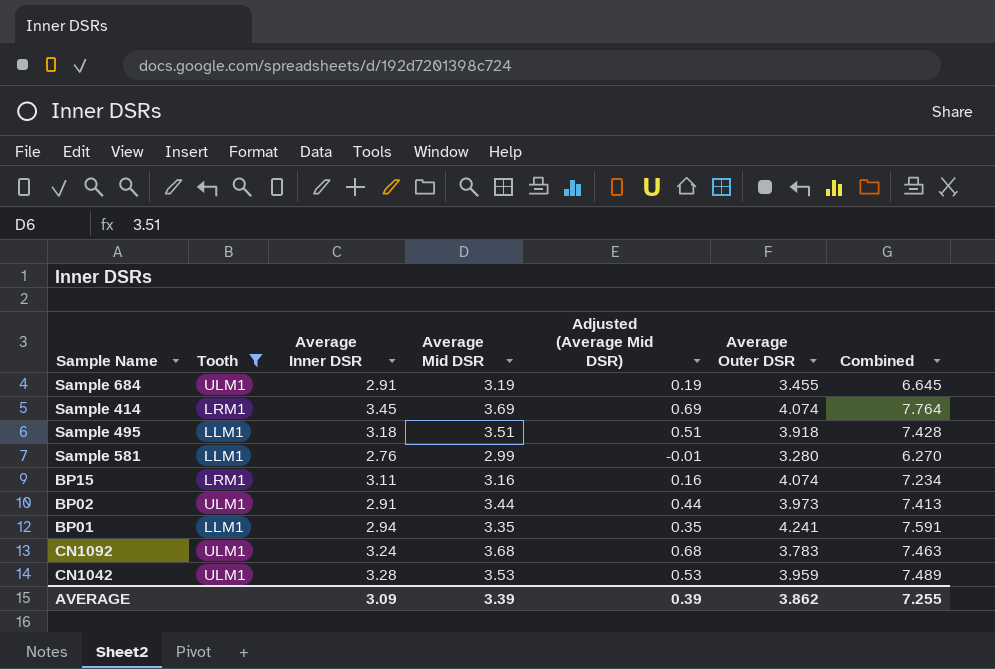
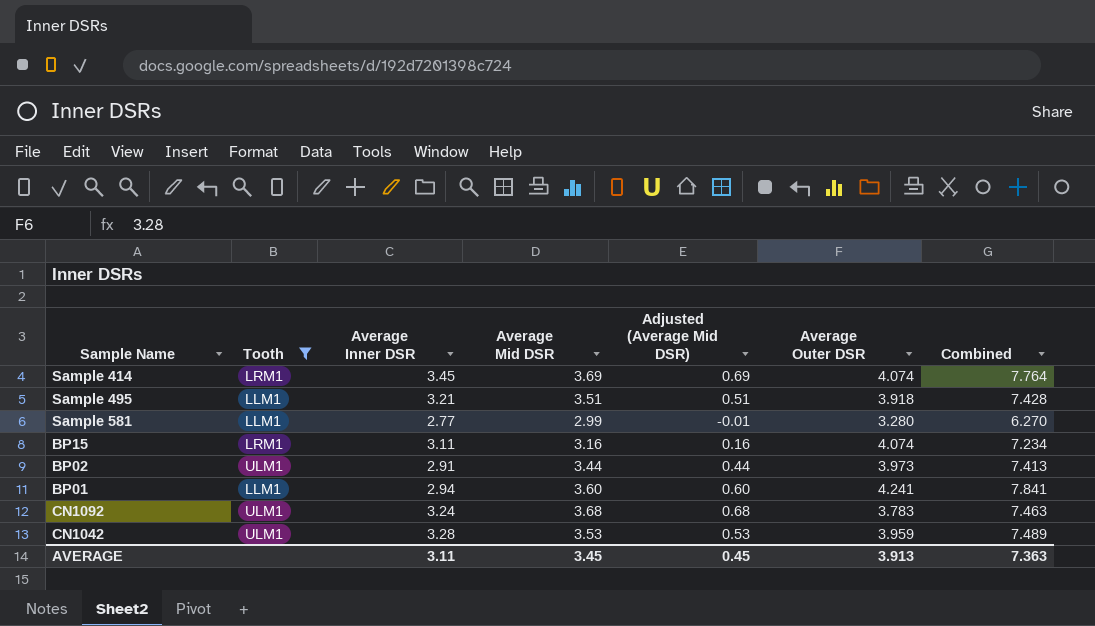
row Sample 684: ULM1 | 2.91 | 3.19 | 0.19 | 3.455 | 6.645 -> none
Sample 495 | Average Inner DSR: 3.18 -> 3.21
Sample 581 | Average Inner DSR: 2.76 -> 2.77
BP01 | Average Mid DSR: 3.35 -> 3.60
BP01 | Adjusted (Average Mid DSR): 0.35 -> 0.60
BP01 | Combined: 7.591 -> 7.841
AVERAGE | Average Inner DSR: 3.09 -> 3.11
AVERAGE | Average Mid DSR: 3.39 -> 3.45
AVERAGE | Adjusted (Average Mid DSR): 0.39 -> 0.45
AVERAGE | Average Outer DSR: 3.862 -> 3.913
AVERAGE | Combined: 7.255 -> 7.363

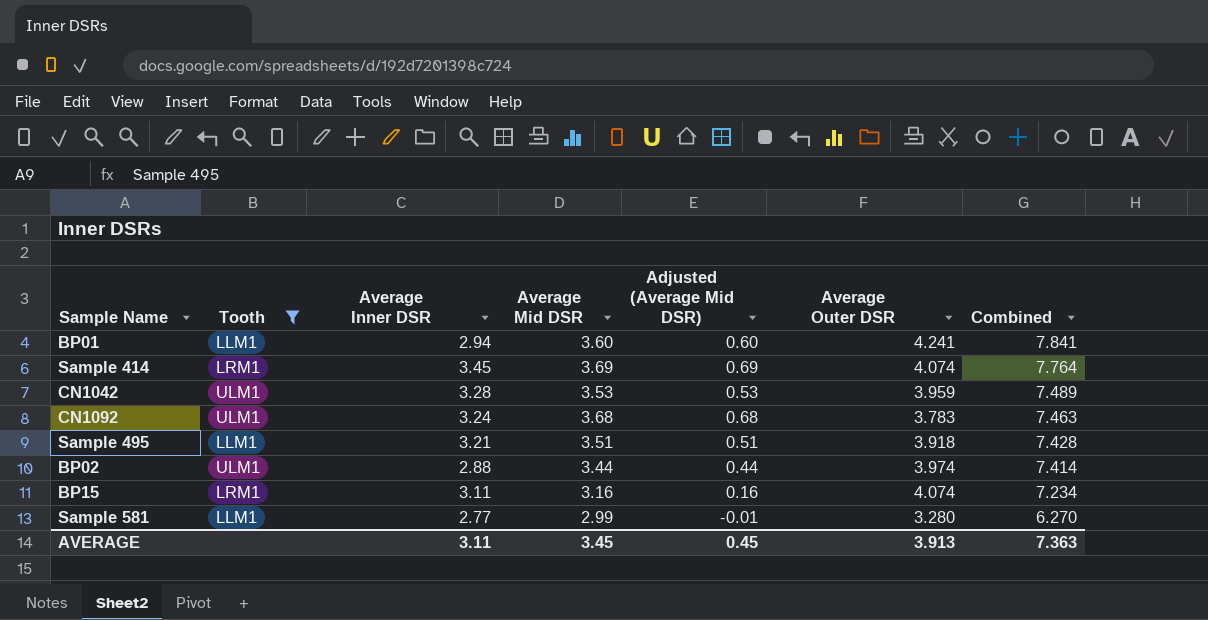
row order: none -> Combined descending
BP02 | Average Inner DSR: 2.91 -> 2.88
BP02 | Average Outer DSR: 3.973 -> 3.974
BP02 | Combined: 7.413 -> 7.414

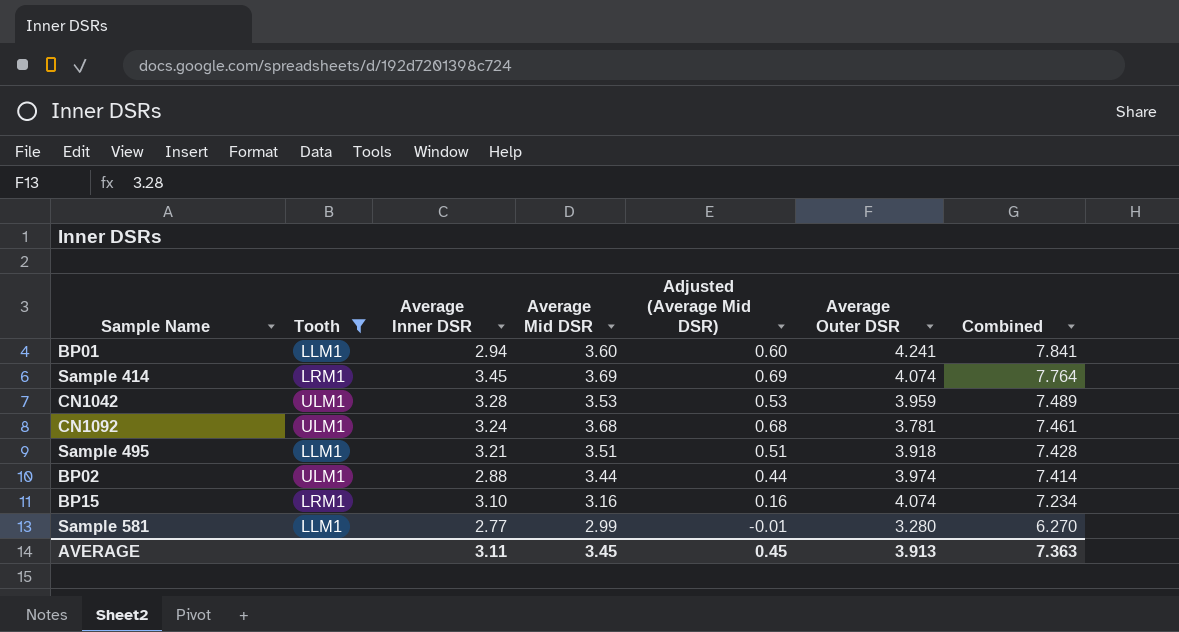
CN1092 | Average Outer DSR: 3.783 -> 3.781
CN1092 | Combined: 7.463 -> 7.461
BP15 | Average Inner DSR: 3.11 -> 3.10

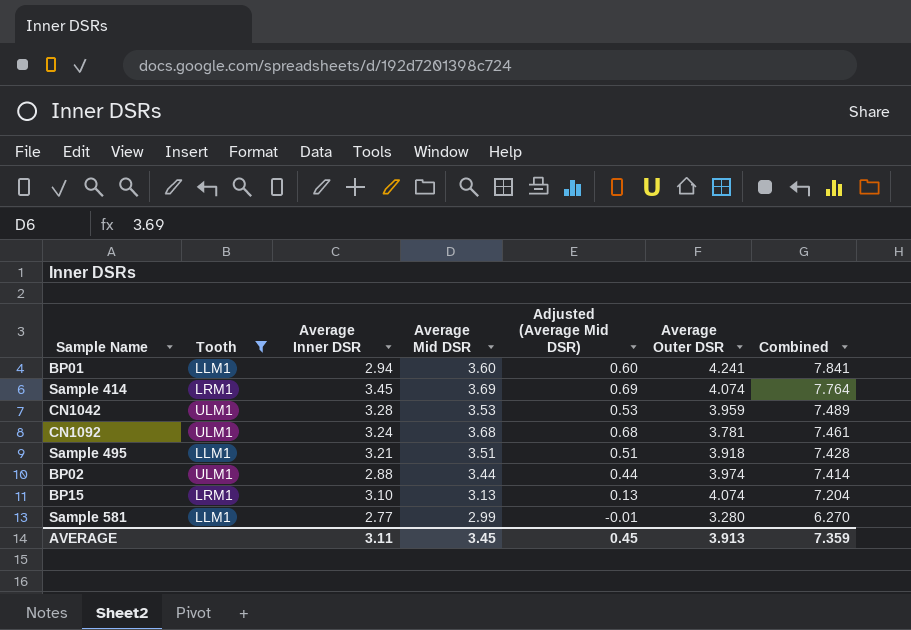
BP15 | Average Mid DSR: 3.16 -> 3.13
BP15 | Adjusted (Average Mid DSR): 0.16 -> 0.13
BP15 | Combined: 7.234 -> 7.204
AVERAGE | Combined: 7.363 -> 7.359

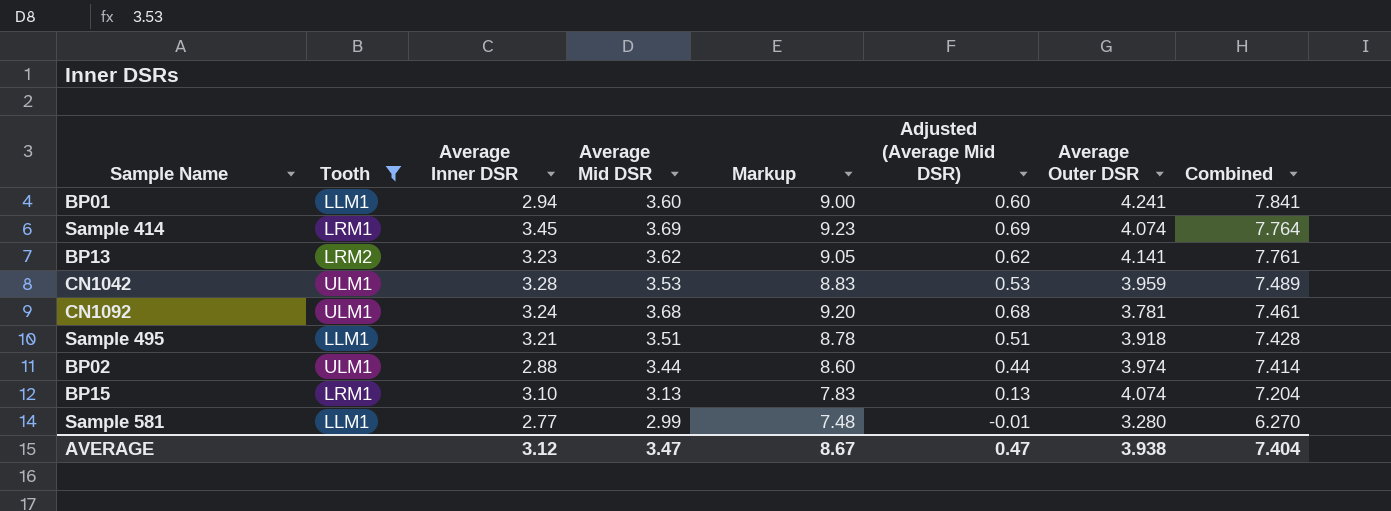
column Markup | formula: none -> [Average Mid DSR] * 2.5
row BP13: none -> LRM2 | 3.23 | 3.62 | 9.05 | 0.62 | 4.141 | 7.761
AVERAGE | Average Inner DSR: 3.11 -> 3.12
AVERAGE | Average Mid DSR: 3.45 -> 3.47
AVERAGE | Adjusted (Average Mid DSR): 0.45 -> 0.47
AVERAGE | Average Outer DSR: 3.913 -> 3.938
AVERAGE | Combined: 7.359 -> 7.404

